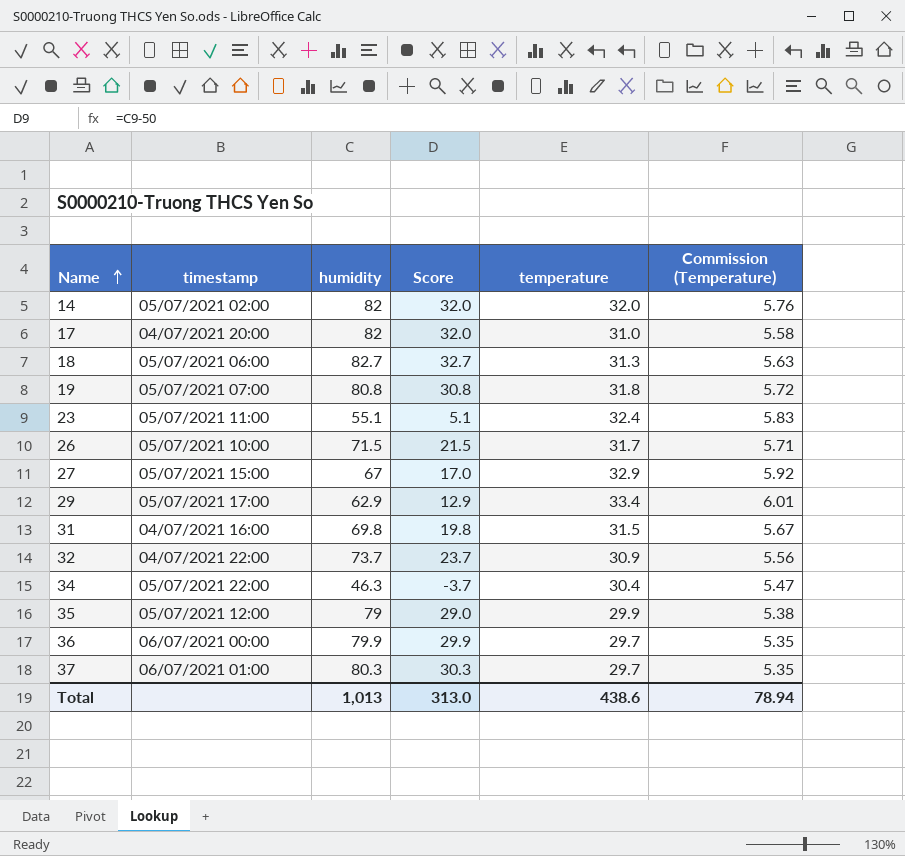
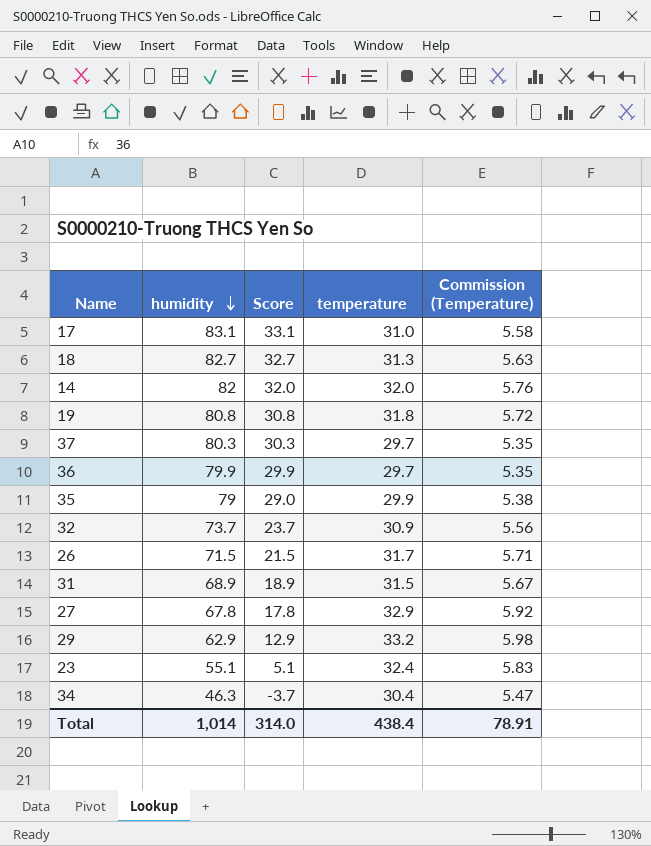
row order: Name ascending -> humidity descending
column timestamp | position: 2 -> none
17 | humidity: 82 -> 83.1
17 | Score: 32.0 -> 33.1
31 | humidity: 69.8 -> 68.9
31 | Score: 19.8 -> 18.9
27 | humidity: 67 -> 67.8
27 | Score: 17.0 -> 17.8
29 | temperature: 33.4 -> 33.2
29 | Commission (Temperature): 6.01 -> 5.98
Total | humidity: 1,013 -> 1,014
Total | Score: 313.0 -> 314.0
Total | temperature: 438.6 -> 438.4
Total | Commission (Temperature): 78.94 -> 78.91

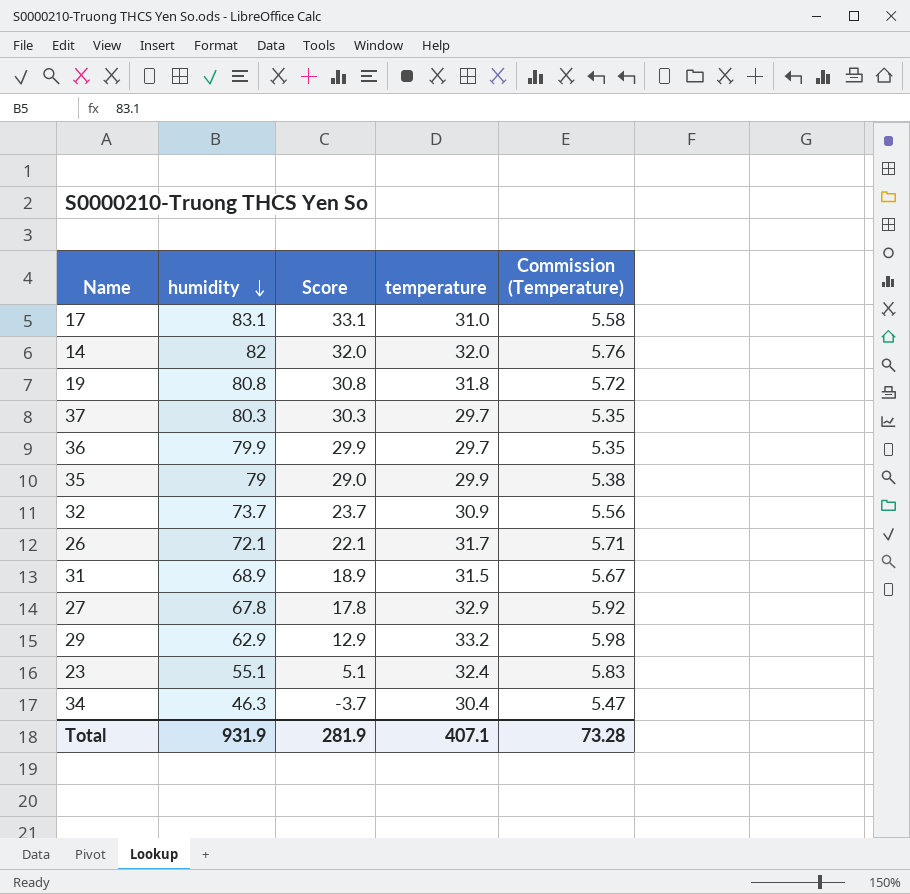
row 18: 82.7 | 32.7 | 31.3 | 5.63 -> none
26 | humidity: 71.5 -> 72.1
26 | Score: 21.5 -> 22.1
Total | humidity: 1,014 -> 931.9
Total | Score: 314.0 -> 281.9
Total | temperature: 438.4 -> 407.1
Total | Commission (Temperature): 78.91 -> 73.28

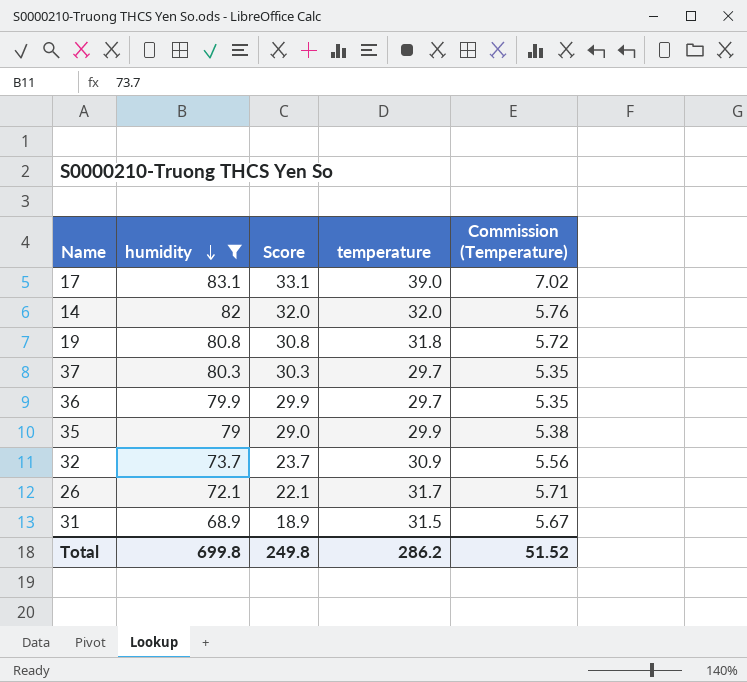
filter: none -> humidity >= 68.9
17 | temperature: 31.0 -> 39.0
17 | Commission (Temperature): 5.58 -> 7.02
Total | humidity: 931.9 -> 699.8
Total | Score: 281.9 -> 249.8
Total | temperature: 407.1 -> 286.2
Total | Commission (Temperature): 73.28 -> 51.52

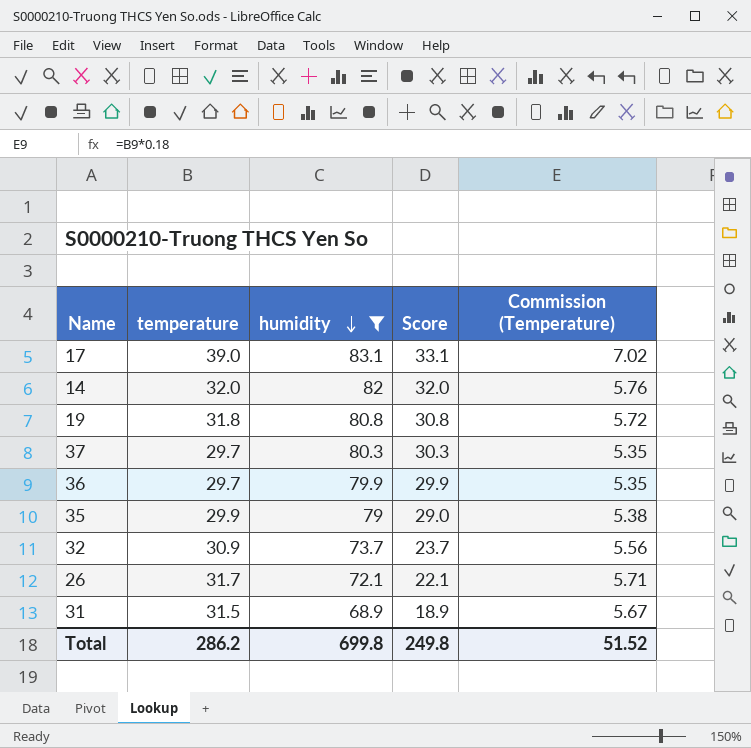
column temperature | position: 4 -> 2

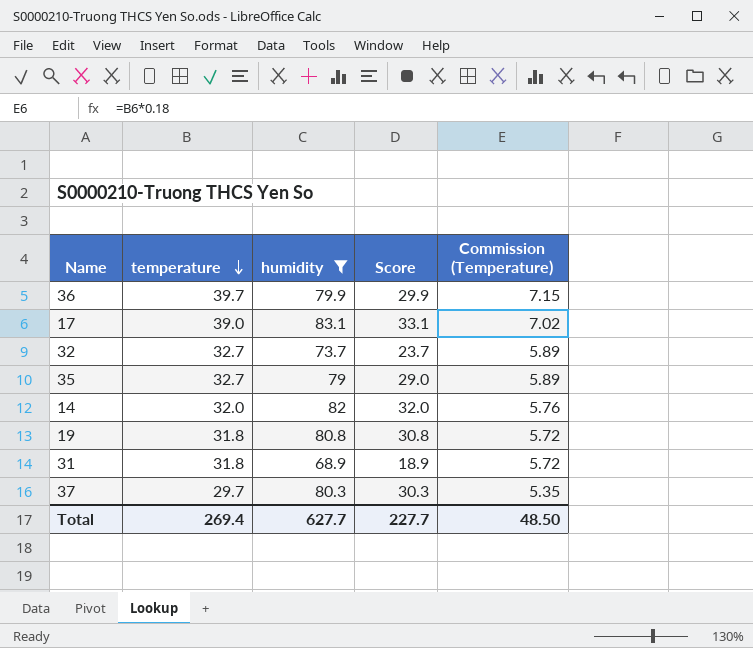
row order: humidity descending -> temperature descending
row 26: 31.7 | 72.1 | 22.1 | 5.71 -> none
36 | temperature: 29.7 -> 39.7
36 | Commission (Temperature): 5.35 -> 7.15
32 | temperature: 30.9 -> 32.7
32 | Commission (Temperature): 5.56 -> 5.89
35 | temperature: 29.9 -> 32.7
35 | Commission (Temperature): 5.38 -> 5.89
31 | temperature: 31.5 -> 31.8
31 | Commission (Temperature): 5.67 -> 5.72
Total | temperature: 286.2 -> 269.4
Total | humidity: 699.8 -> 627.7
Total | Score: 249.8 -> 227.7
Total | Commission (Temperature): 51.52 -> 48.50

